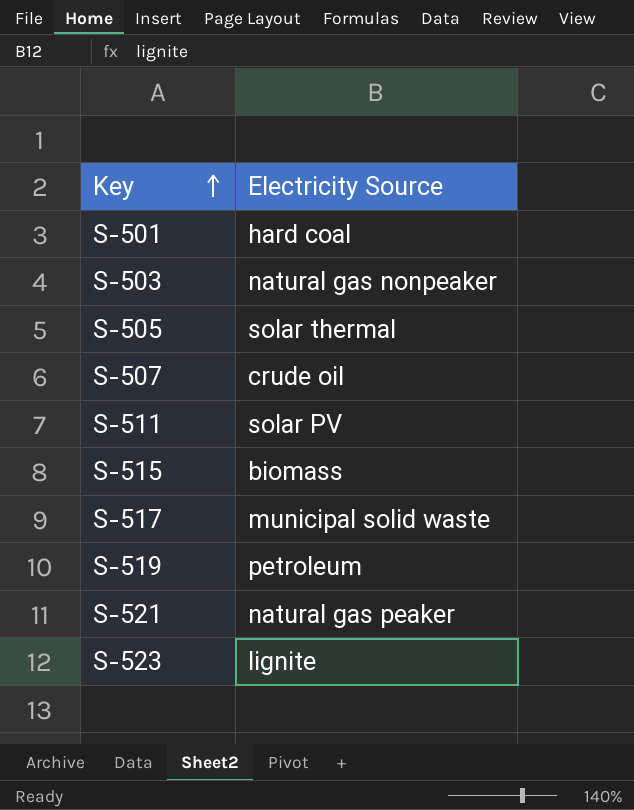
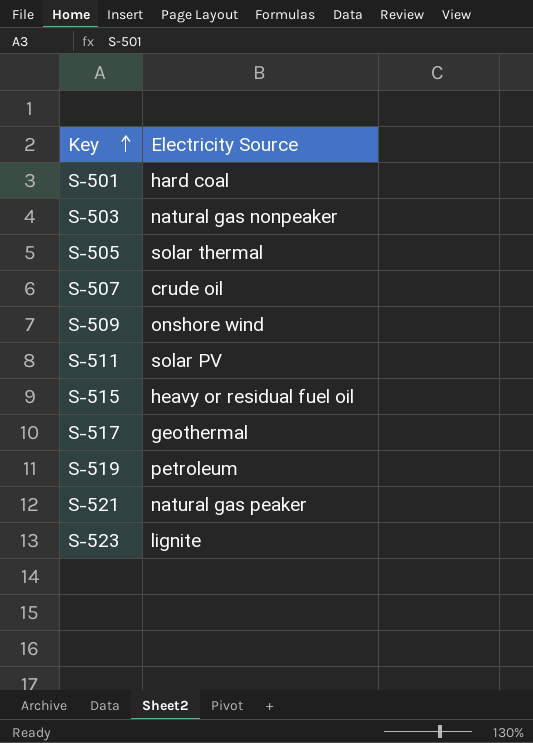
row S-509: none -> onshore wind
S-515 | Electricity Source: biomass -> heavy or residual fuel oil
S-517 | Electricity Source: municipal solid waste -> geothermal

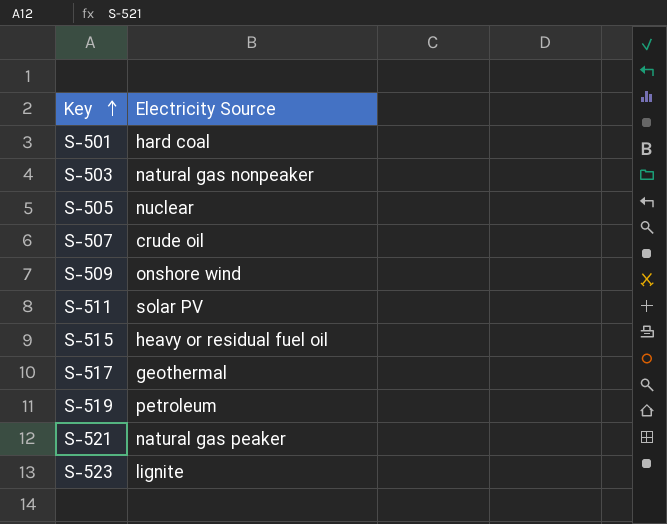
S-505 | Electricity Source: solar thermal -> nuclear

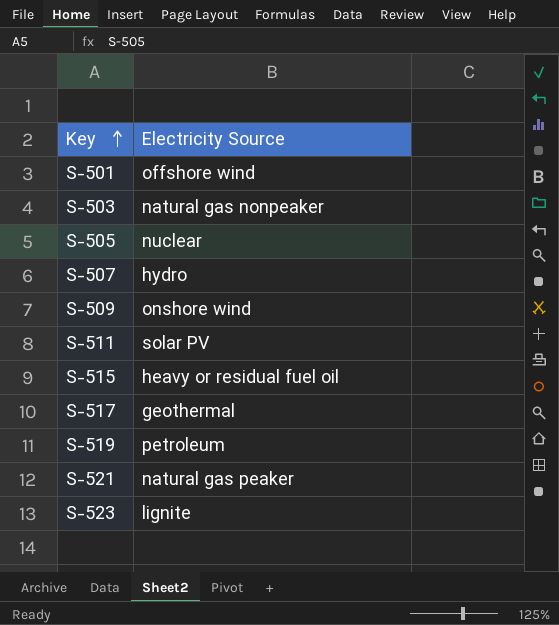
S-501 | Electricity Source: hard coal -> offshore wind
S-507 | Electricity Source: crude oil -> hydro

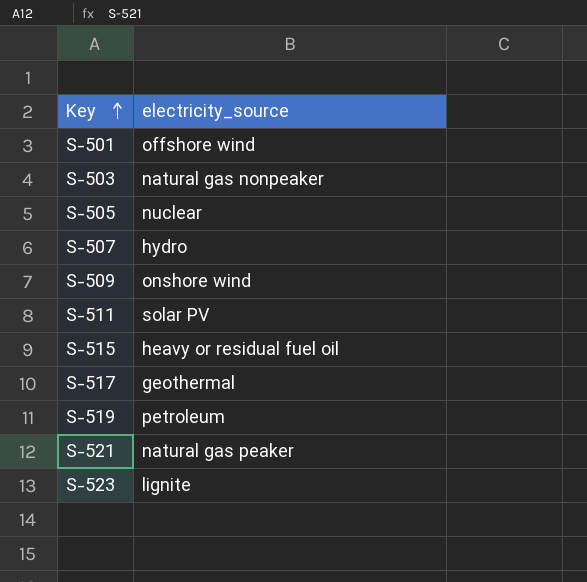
column name: Electricity Source -> electricity_source

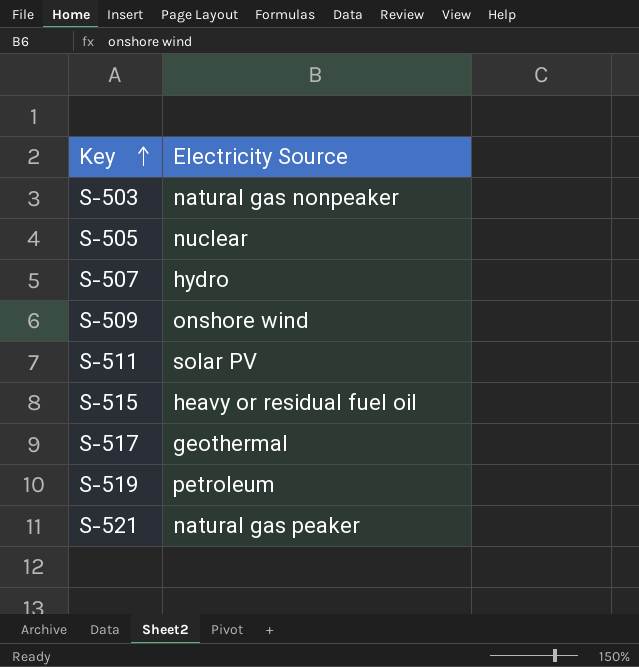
column name: electricity_source -> Electricity Source
row S-501: offshore wind -> none
row S-523: lignite -> none

